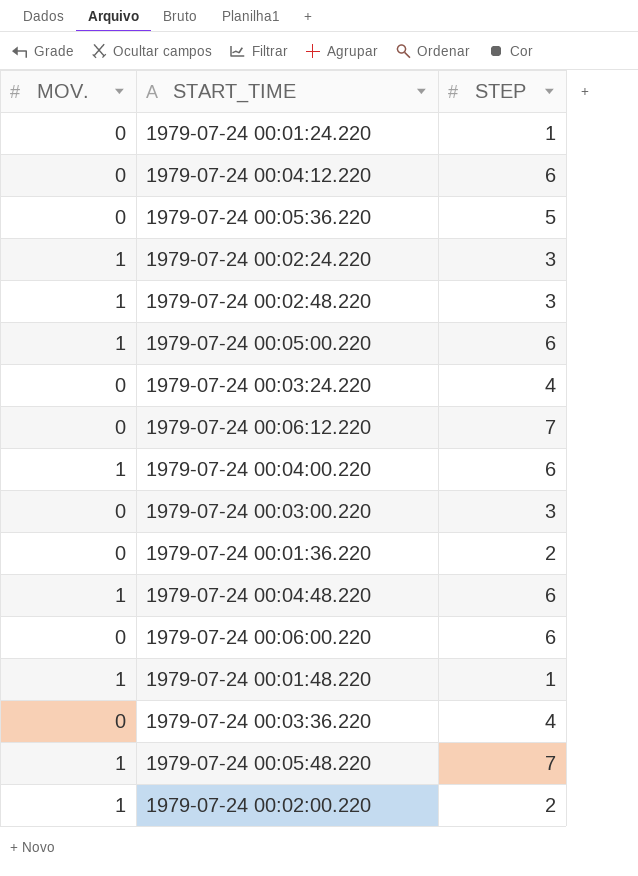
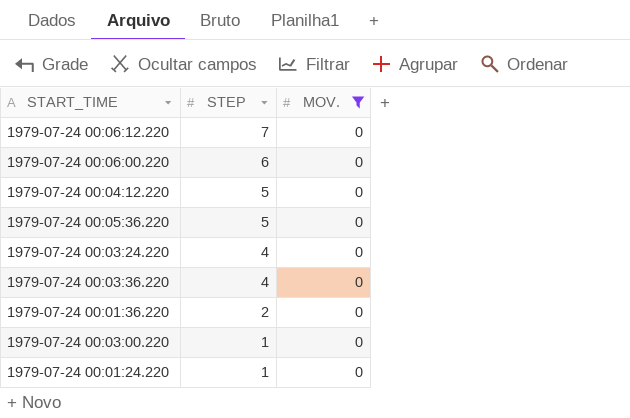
filter: none -> MOV. = 0
row order: none -> STEP descending
column MOV. | position: 1 -> 3
1979-07-24 00:04:12.220 | STEP: 6 -> 5
1979-07-24 00:03:00.220 | STEP: 3 -> 1

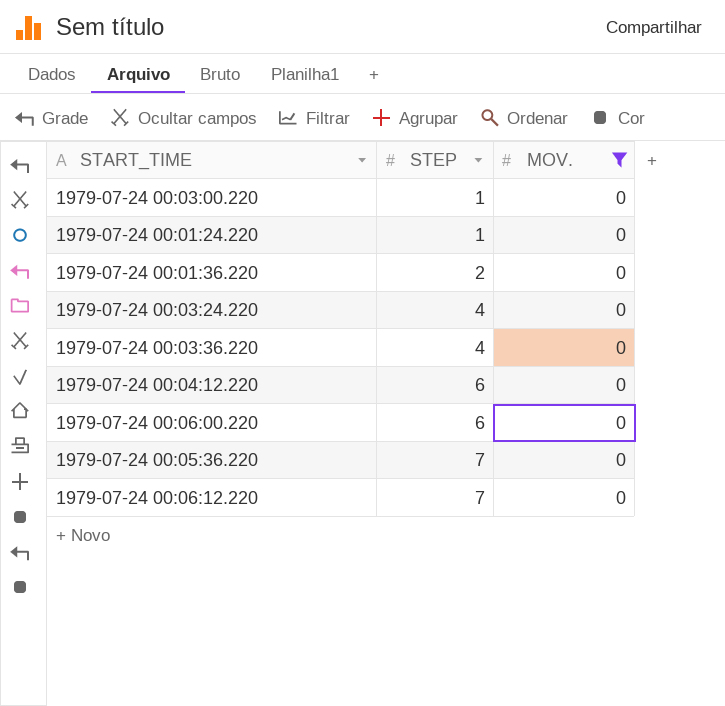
row order: STEP descending -> STEP ascending
1979-07-24 00:04:12.220 | STEP: 5 -> 6
1979-07-24 00:05:36.220 | STEP: 5 -> 7

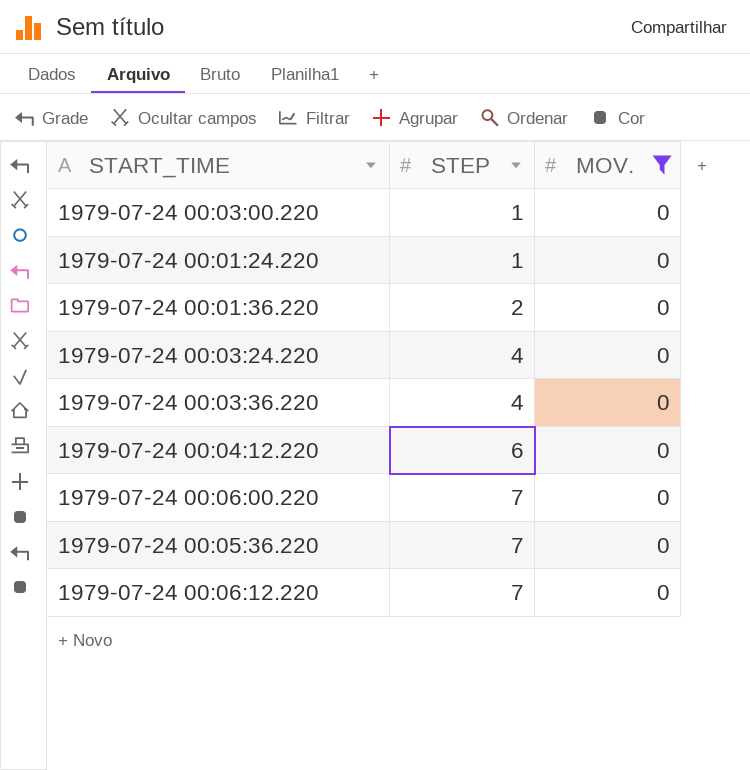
1979-07-24 00:06:00.220 | STEP: 6 -> 7

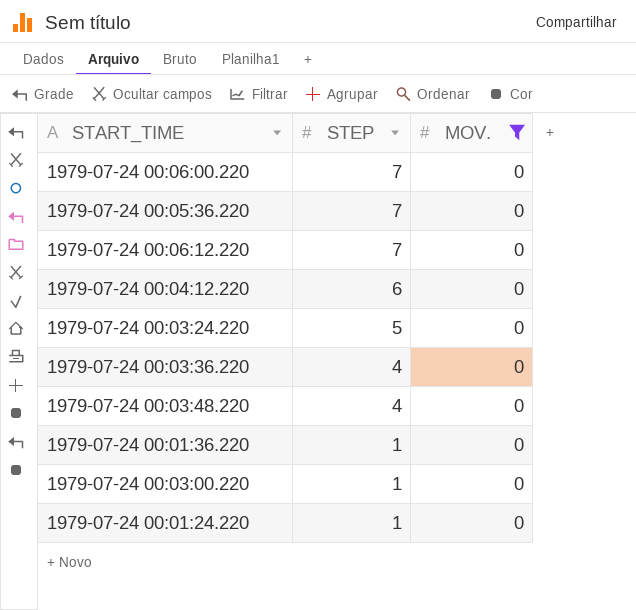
row order: STEP ascending -> STEP descending
1979-07-24 00:03:24.220 | STEP: 4 -> 5
row 1979-07-24 00:03:48.220: none -> 4 | 0
1979-07-24 00:01:36.220 | STEP: 2 -> 1

